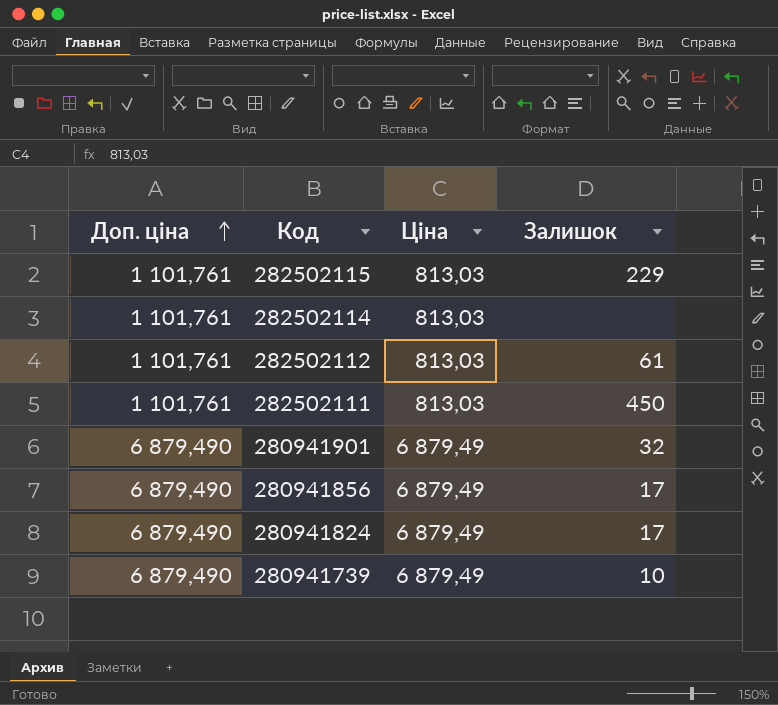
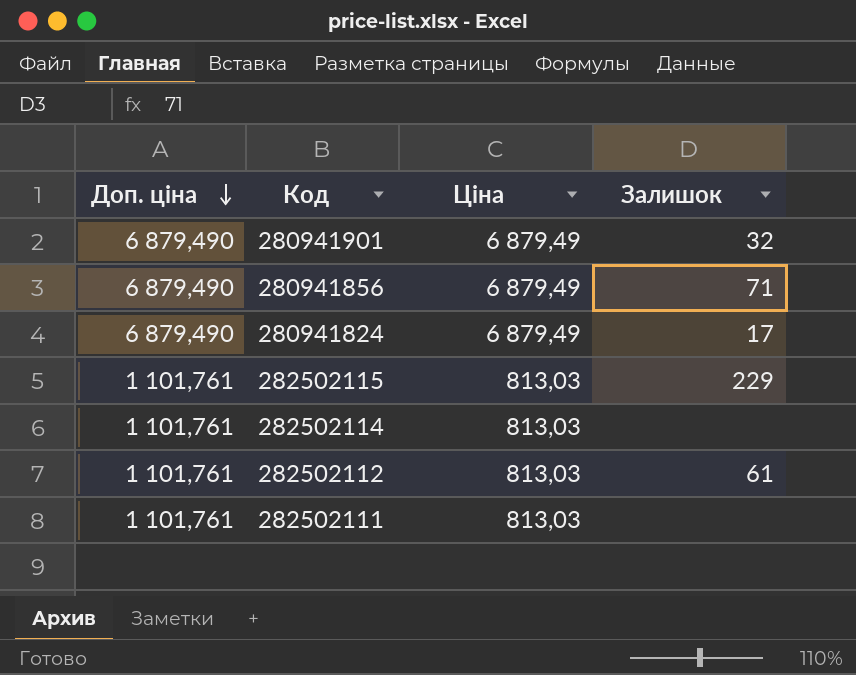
row order: Доп. ціна ascending -> Доп. ціна descending
row 280941739: 6 879,490 | 6 879,49 | 10 -> none
280941856 | Залишок: 17 -> 71
282502111 | Залишок: 450 -> none

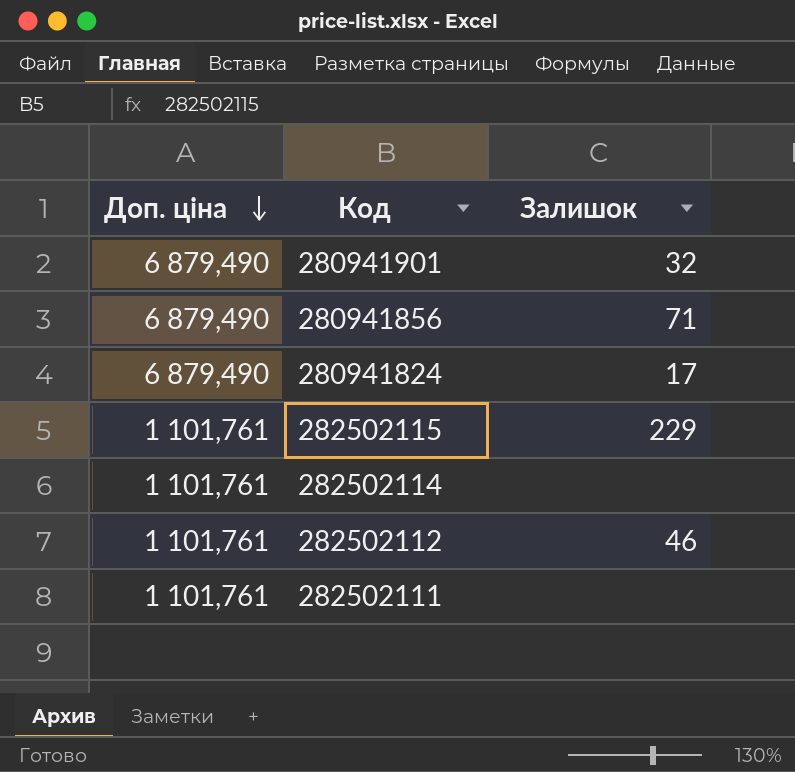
column Ціна | position: 3 -> none
282502112 | Залишок: 61 -> 46

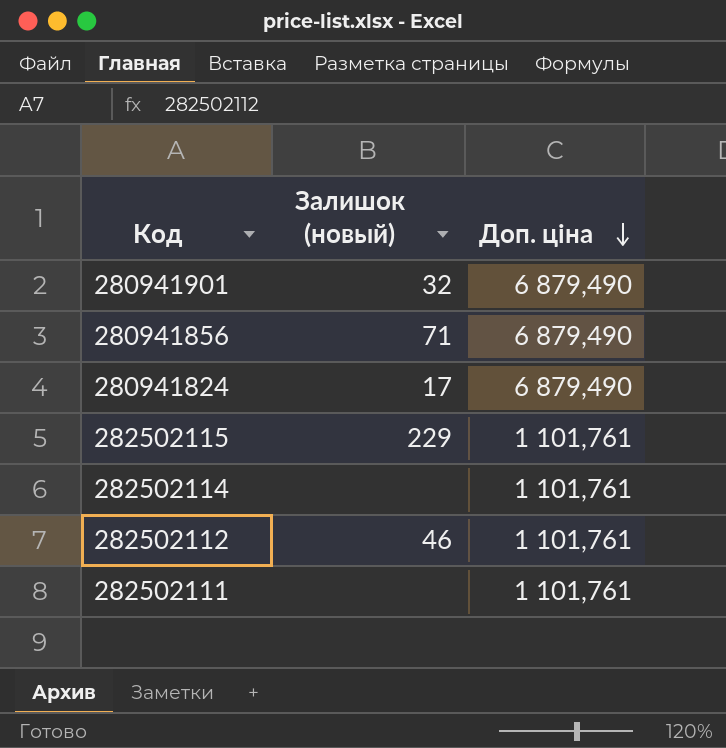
column name: Залишок -> Залишок (новый)
column Доп. ціна | position: 1 -> 3

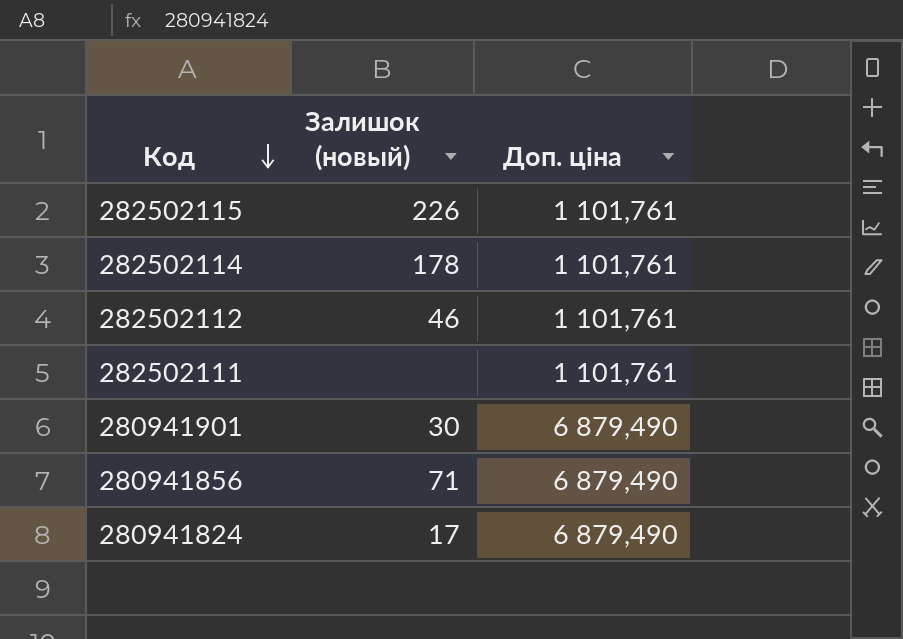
row order: Доп. ціна descending -> Код descending
282502115 | Залишок (новый): 229 -> 226
282502114 | Залишок (новый): none -> 178
280941901 | Залишок (новый): 32 -> 30

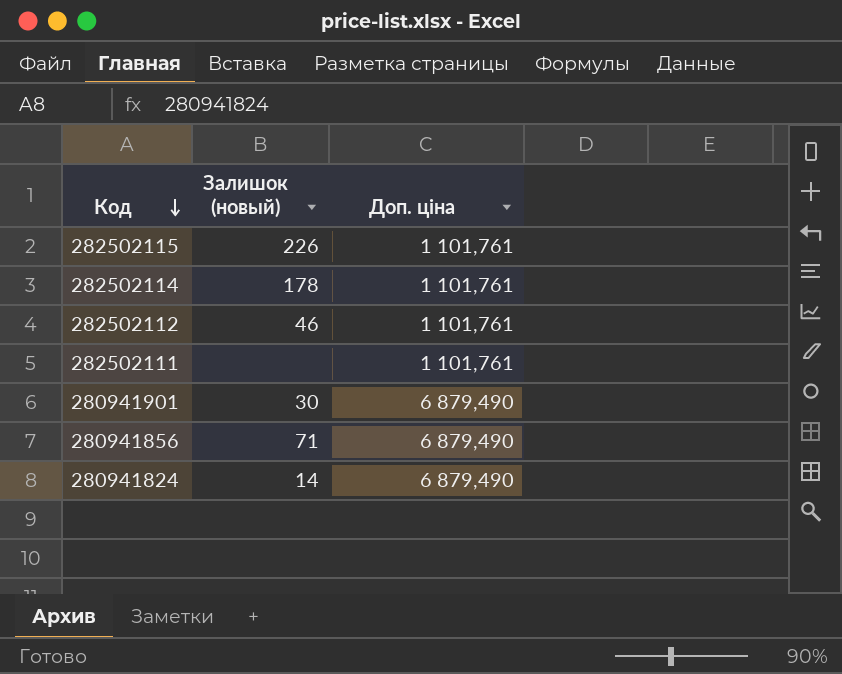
280941824 | Залишок (новый): 17 -> 14

